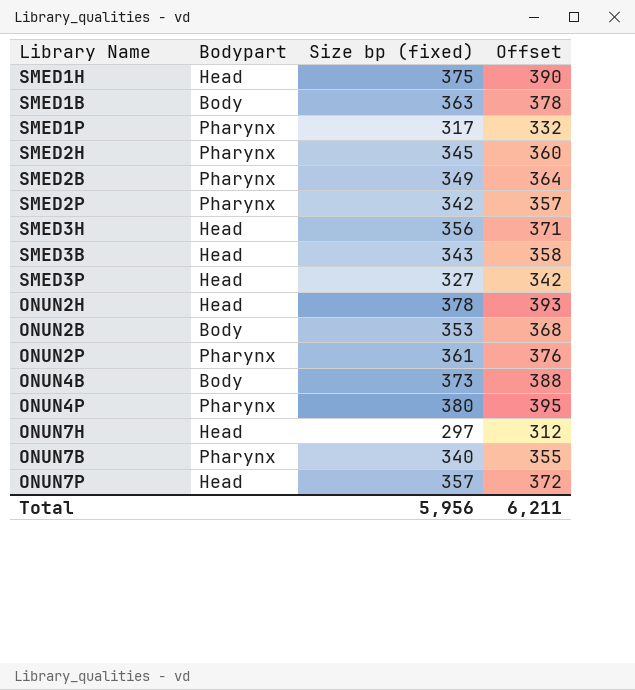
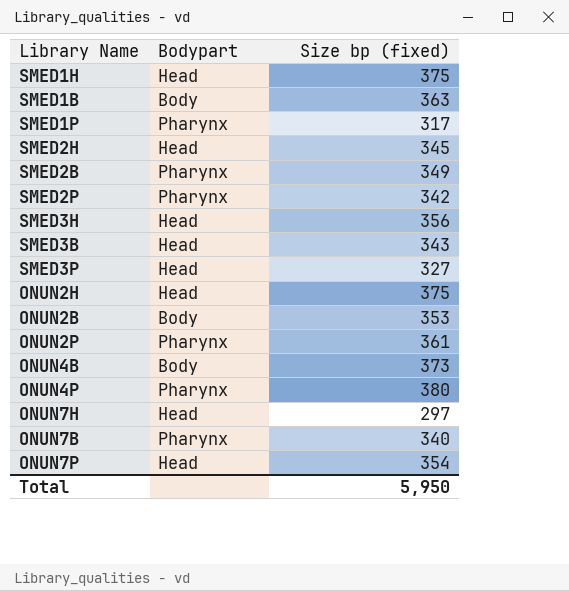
column Offset | formula: [Size bp (fixed)] + 15 -> none
SMED2H | Bodypart: Pharynx -> Head
ONUN2H | Size bp (fixed): 378 -> 375
ONUN7P | Size bp (fixed): 357 -> 354
Total | Size bp (fixed): 5,956 -> 5,950

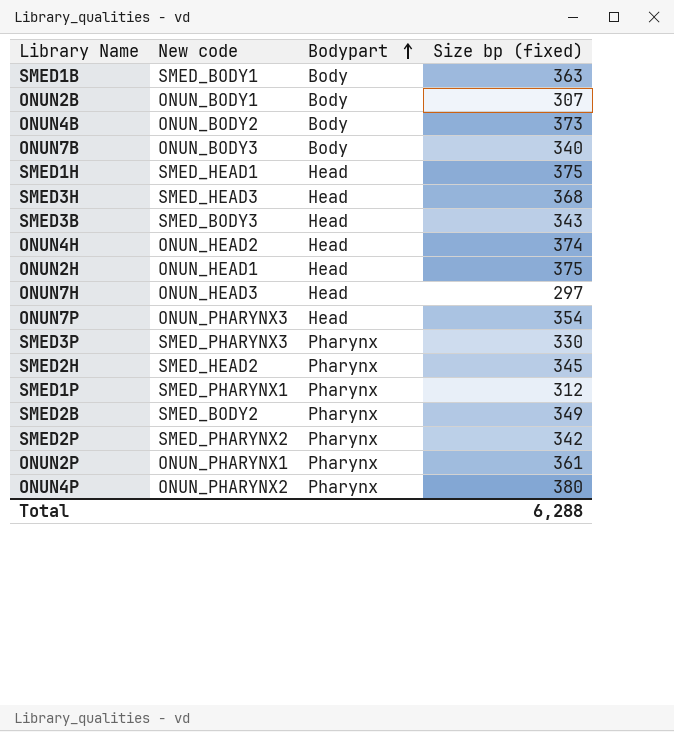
row order: none -> Bodypart ascending
column New code | position: none -> 2
ONUN2B | Size bp (fixed): 353 -> 307
ONUN7B | Bodypart: Pharynx -> Body
SMED3H | Size bp (fixed): 356 -> 368
row ONUN4H: none -> ONUN_HEAD2 | Head | 374
SMED3P | Bodypart: Head -> Pharynx
SMED3P | Size bp (fixed): 327 -> 330
SMED2H | Bodypart: Head -> Pharynx
SMED1P | Size bp (fixed): 317 -> 312
Total | Size bp (fixed): 5,950 -> 6,288

